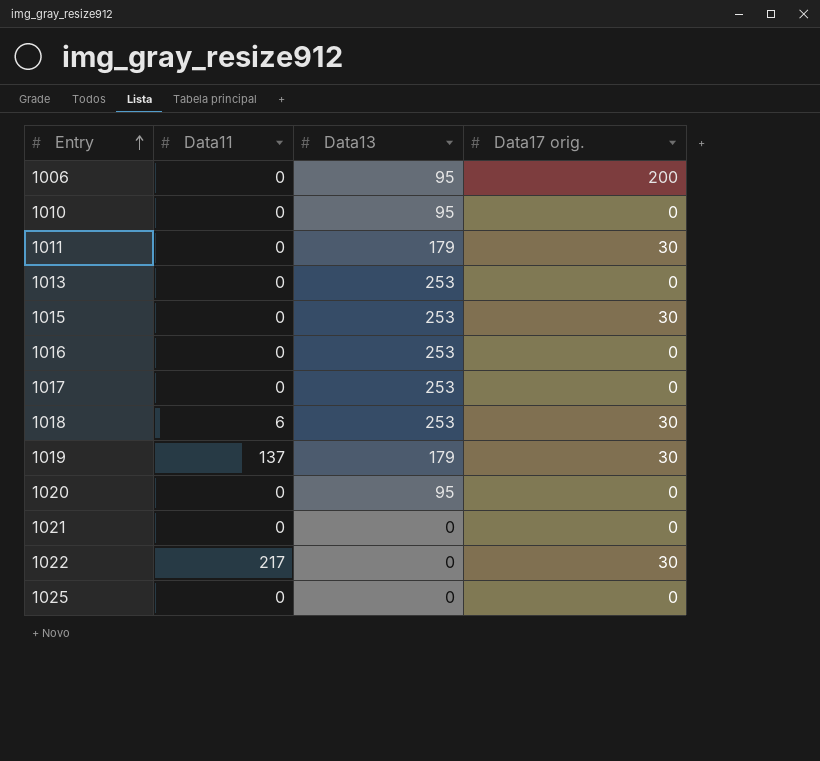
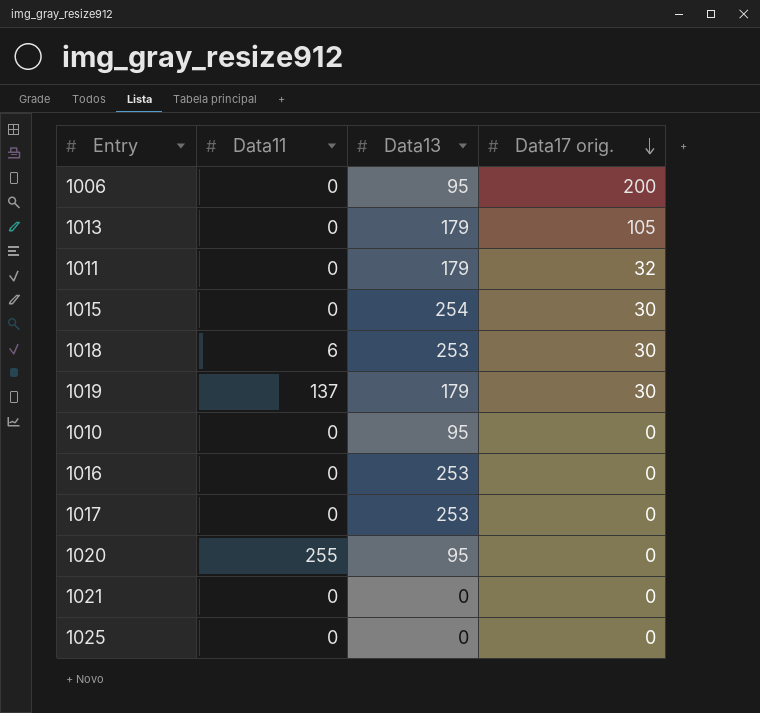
row order: Entry ascending -> Data17 orig. descending
row 1022: 217 | 0 | 30 -> none
1013 | Data13: 253 -> 179
1013 | Data17 orig.: 0 -> 105
1011 | Data17 orig.: 30 -> 32
1015 | Data13: 253 -> 254
1020 | Data11: 0 -> 255

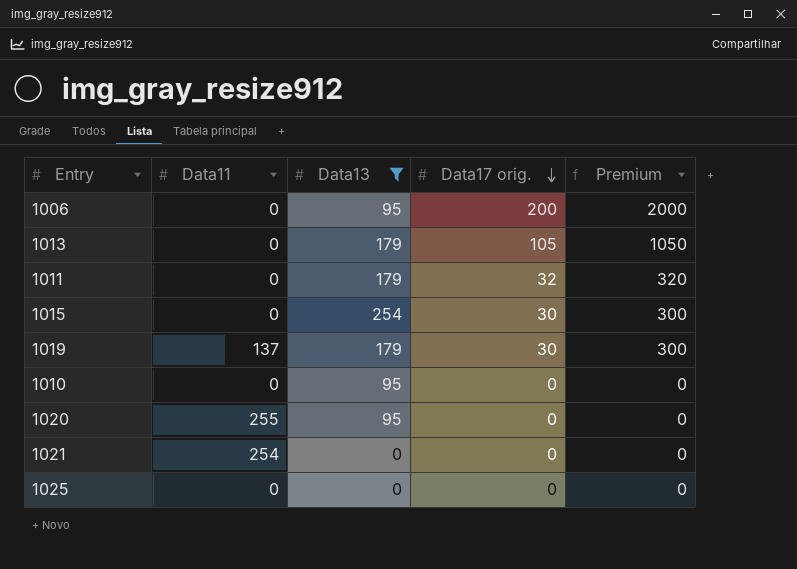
filter: none -> Data13 != 253
column Premium | formula: none -> [Data17 orig.] * 10
1021 | Data11: 0 -> 254

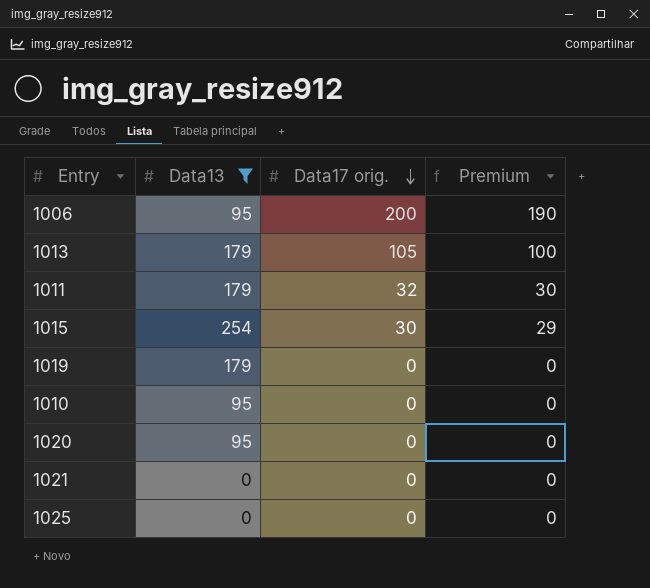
column Data11 | position: 2 -> none
column Premium | formula: [Data17 orig.] * 10 -> [Data17 orig.] * 0.95
1019 | Data17 orig.: 30 -> 0

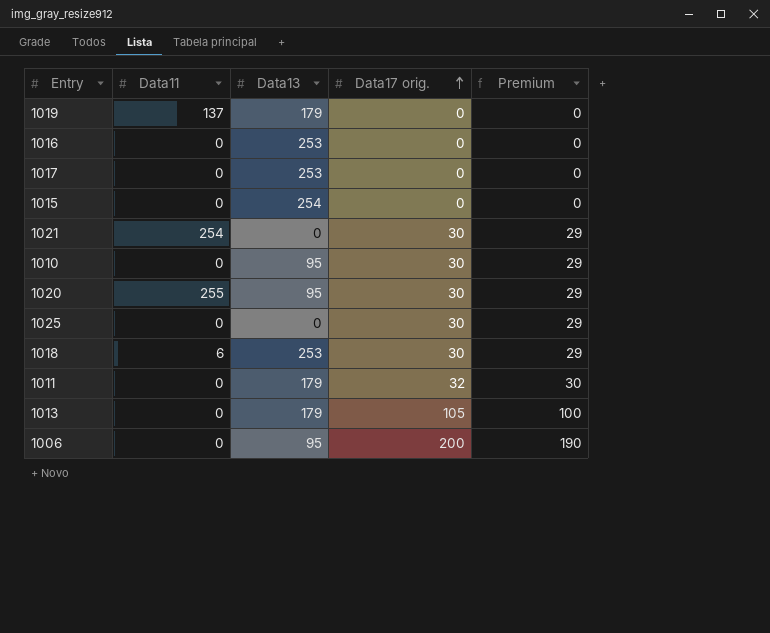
filter: Data13 != 253 -> none
row order: Data17 orig. descending -> Data17 orig. ascending
column Data11 | position: none -> 2
1015 | Data17 orig.: 30 -> 0
1015 | Premium: 29 -> 0
1021 | Data17 orig.: 0 -> 30
1021 | Premium: 0 -> 29
1010 | Data17 orig.: 0 -> 30
1010 | Premium: 0 -> 29
1020 | Data17 orig.: 0 -> 30
1020 | Premium: 0 -> 29
1025 | Data17 orig.: 0 -> 30
1025 | Premium: 0 -> 29

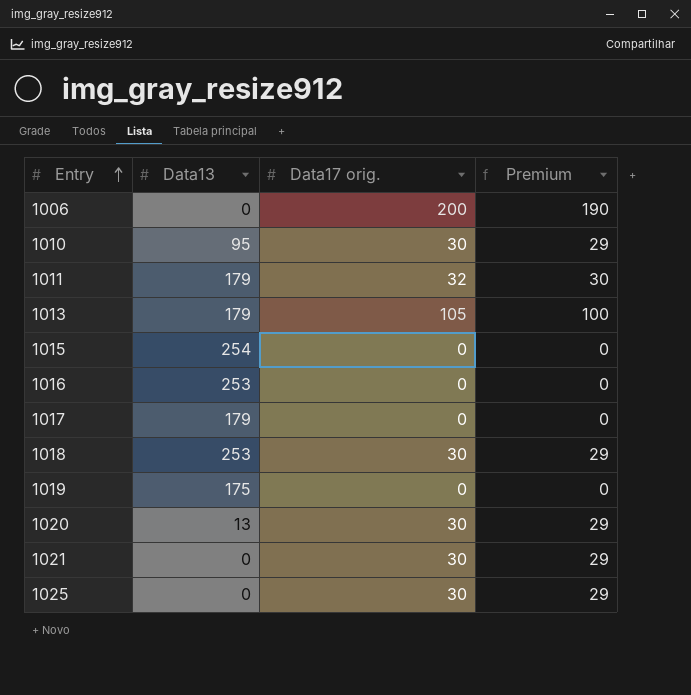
row order: Data17 orig. ascending -> Entry ascending
column Data11 | position: 2 -> none
1006 | Data13: 95 -> 0
1017 | Data13: 253 -> 179
1019 | Data13: 179 -> 175
1020 | Data13: 95 -> 13

